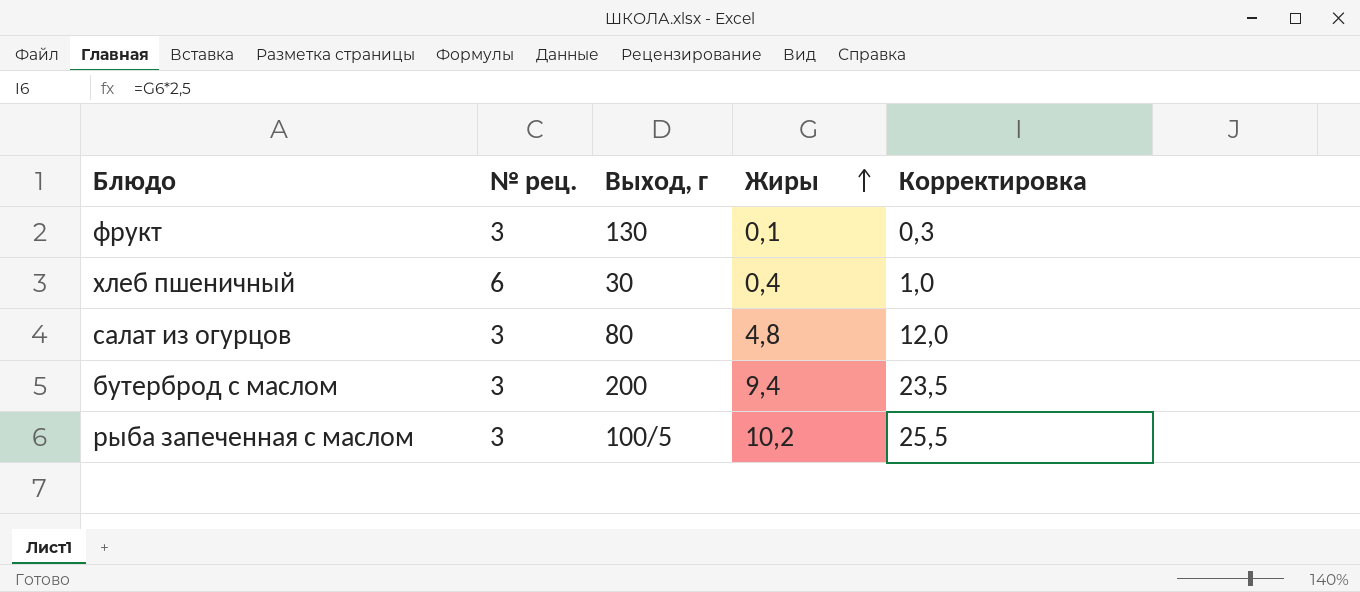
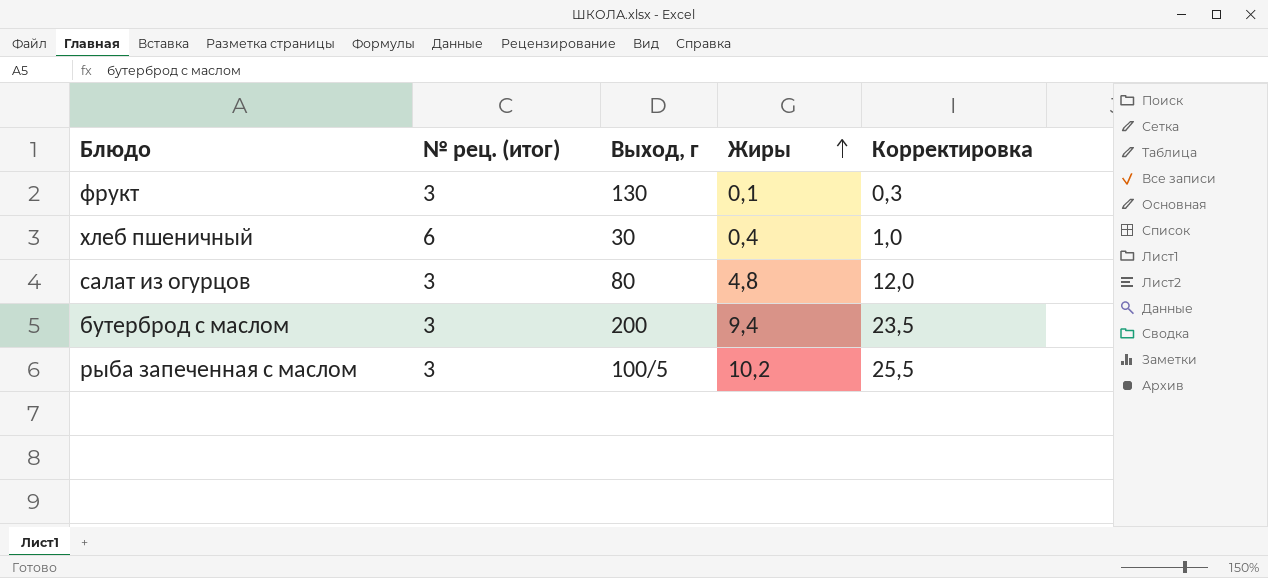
column name: № рец. -> № рец. (итог)

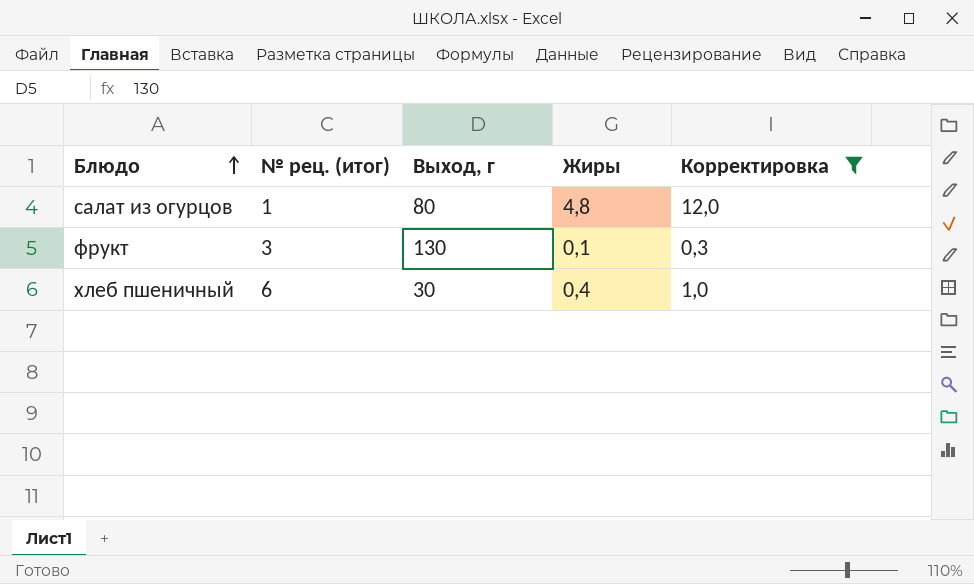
filter: none -> Корректировка <= 12,0
row order: Жиры ascending -> Блюдо ascending
салат из огурцов | № рец. (итог): 3 -> 1

